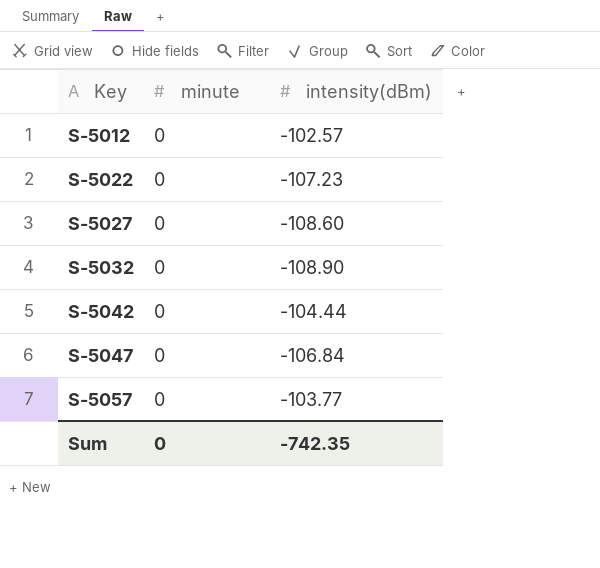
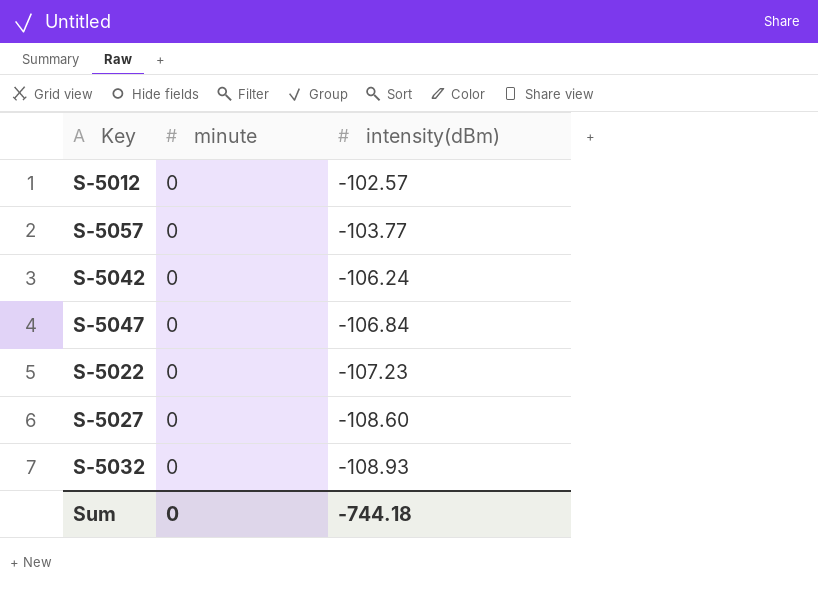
row order: Key ascending -> intensity(dBm) descending
S-5042 | intensity(dBm): -104.44 -> -106.24
S-5032 | intensity(dBm): -108.90 -> -108.93
Sum | intensity(dBm): -742.35 -> -744.18

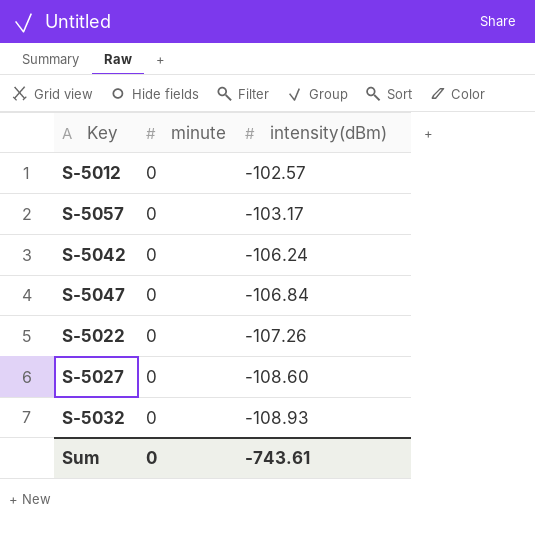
S-5057 | intensity(dBm): -103.77 -> -103.17
S-5022 | intensity(dBm): -107.23 -> -107.26
Sum | intensity(dBm): -744.18 -> -743.61

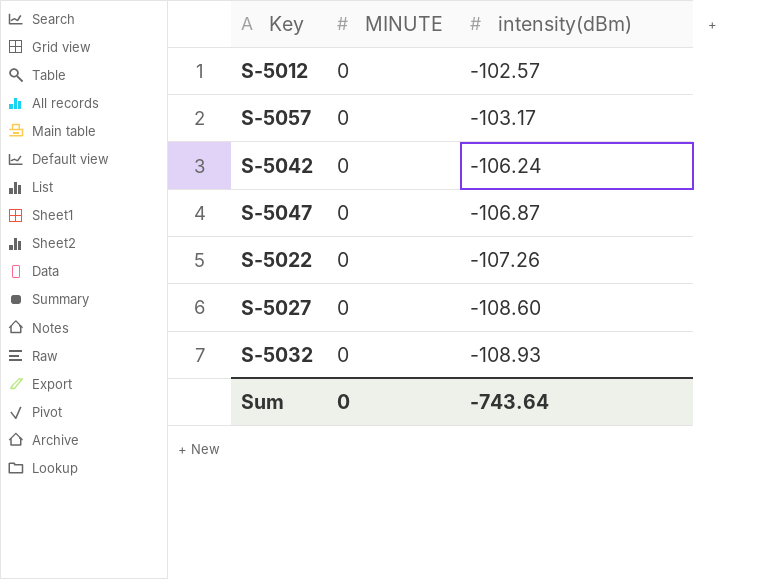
column name: minute -> MINUTE
S-5047 | intensity(dBm): -106.84 -> -106.87
Sum | intensity(dBm): -743.61 -> -743.64

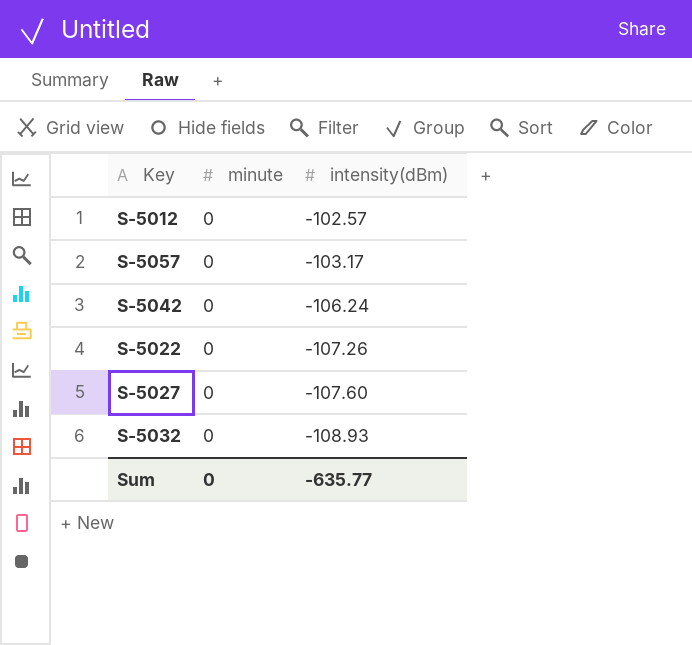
column name: MINUTE -> minute
row S-5047: 0 | -106.87 -> none
S-5027 | intensity(dBm): -108.60 -> -107.60
Sum | intensity(dBm): -743.64 -> -635.77

